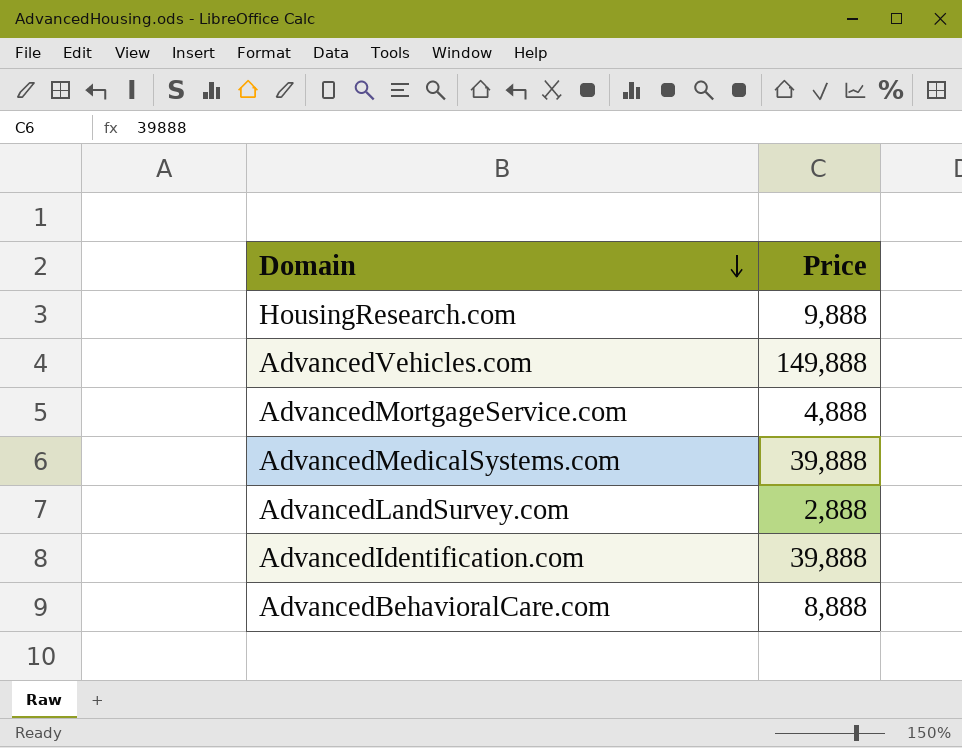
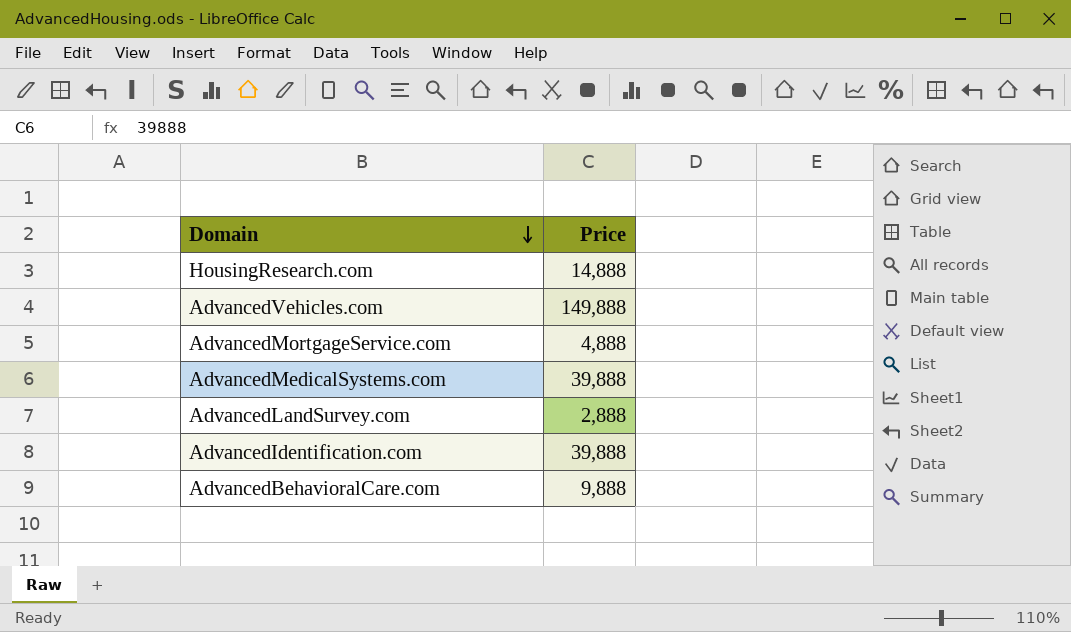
HousingResearch.com | Price: 9,888 -> 14,888
AdvancedBehavioralCare.com | Price: 8,888 -> 9,888

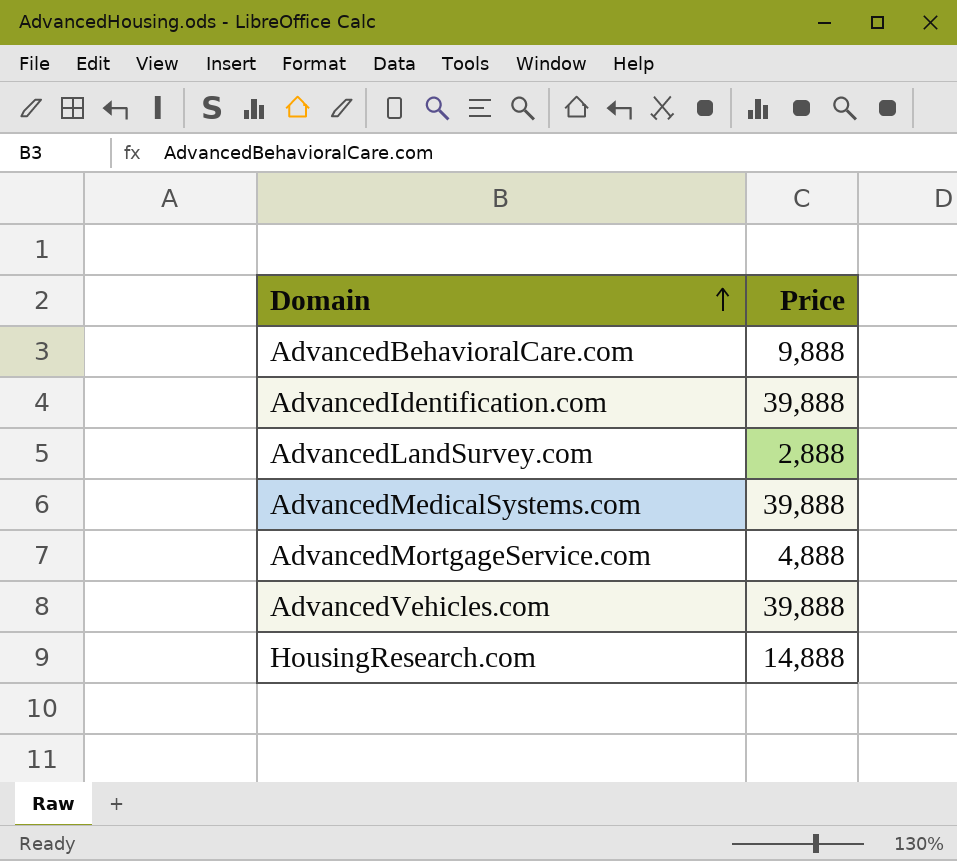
row order: Domain descending -> Domain ascending
AdvancedVehicles.com | Price: 149,888 -> 39,888

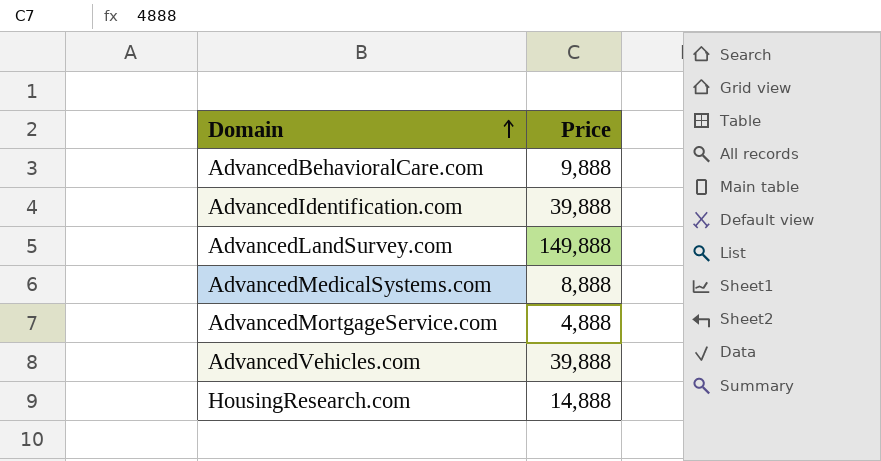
AdvancedLandSurvey.com | Price: 2,888 -> 149,888
AdvancedMedicalSystems.com | Price: 39,888 -> 8,888

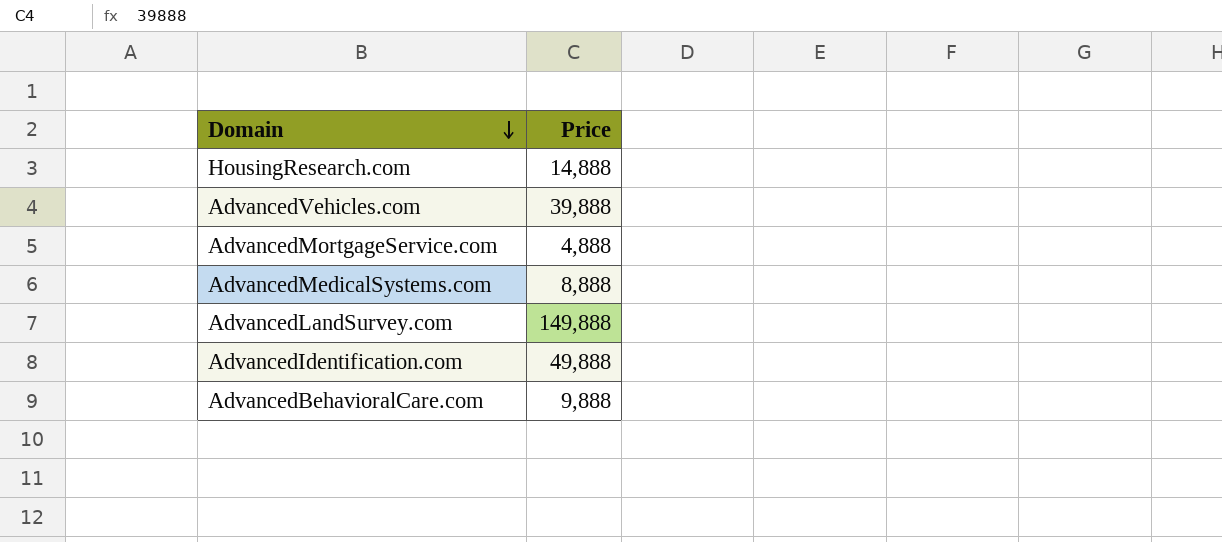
row order: Domain ascending -> Domain descending
AdvancedIdentification.com | Price: 39,888 -> 49,888

